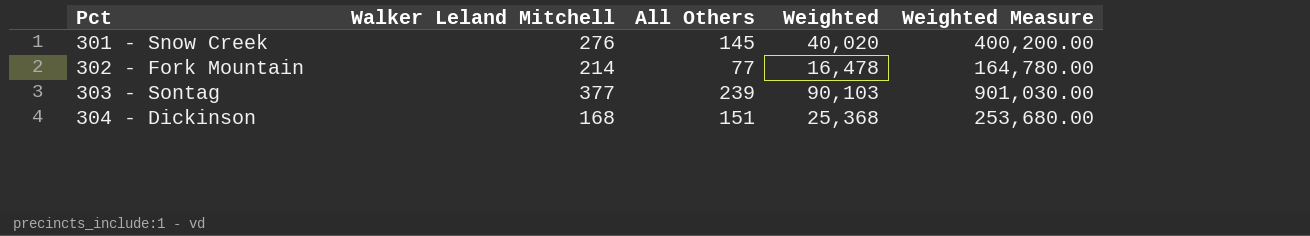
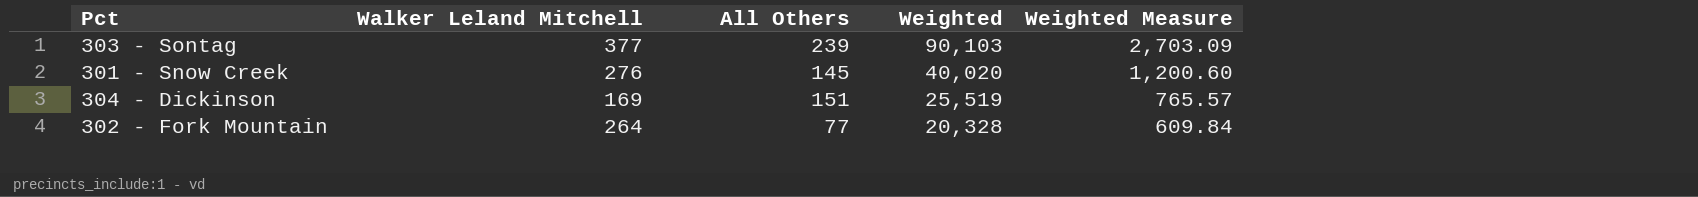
row order: Pct ascending -> Weighted descending
column Weighted Measure | formula: [Weighted] * 10 -> [Weighted] * 0.03
304 - Dickinson | Walker Leland Mitchell: 168 -> 169
304 - Dickinson | Weighted: 25,368 -> 25,519
302 - Fork Mountain | Walker Leland Mitchell: 214 -> 264
302 - Fork Mountain | Weighted: 16,478 -> 20,328

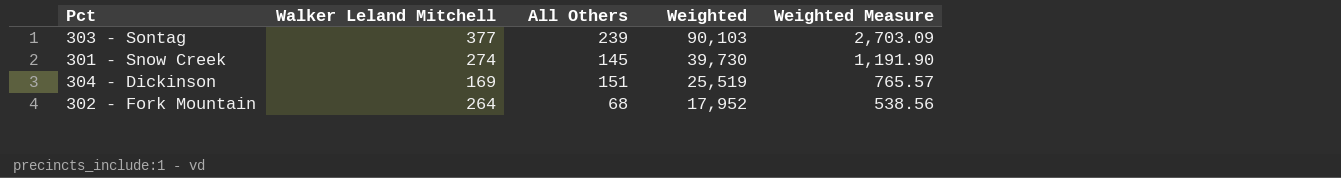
301 - Snow Creek | Walker Leland Mitchell: 276 -> 274
301 - Snow Creek | Weighted: 40,020 -> 39,730
301 - Snow Creek | Weighted Measure: 1,200.60 -> 1,191.90
302 - Fork Mountain | All Others: 77 -> 68
302 - Fork Mountain | Weighted: 20,328 -> 17,952
302 - Fork Mountain | Weighted Measure: 609.84 -> 538.56

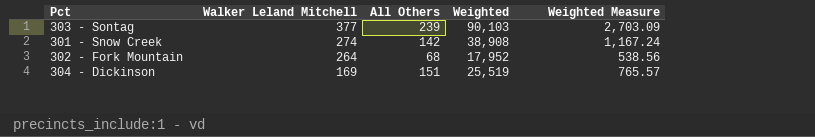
row order: Weighted descending -> Walker Leland Mitchell descending
301 - Snow Creek | All Others: 145 -> 142
301 - Snow Creek | Weighted: 39,730 -> 38,908
301 - Snow Creek | Weighted Measure: 1,191.90 -> 1,167.24

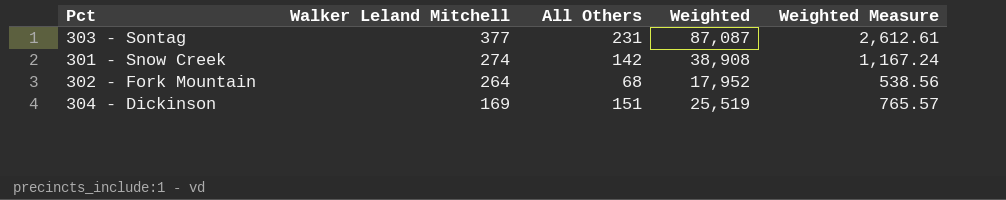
303 - Sontag | All Others: 239 -> 231
303 - Sontag | Weighted: 90,103 -> 87,087
303 - Sontag | Weighted Measure: 2,703.09 -> 2,612.61

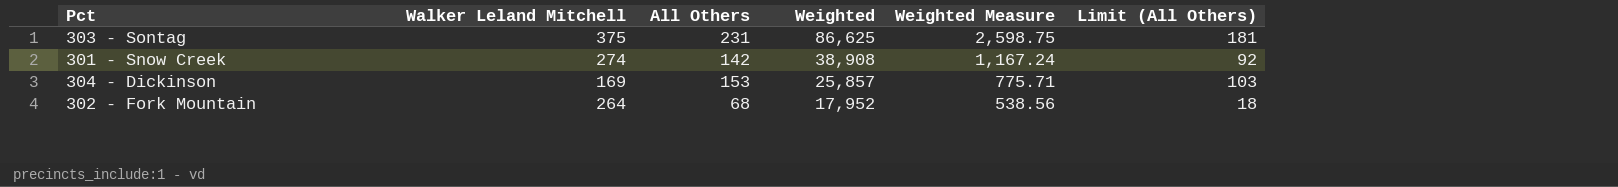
row order: Walker Leland Mitchell descending -> Weighted descending
column Limit (All Others) | formula: none -> [All Others] - 50
303 - Sontag | Walker Leland Mitchell: 377 -> 375
303 - Sontag | Weighted: 87,087 -> 86,625
303 - Sontag | Weighted Measure: 2,612.61 -> 2,598.75
304 - Dickinson | All Others: 151 -> 153
304 - Dickinson | Weighted: 25,519 -> 25,857
304 - Dickinson | Weighted Measure: 765.57 -> 775.71

